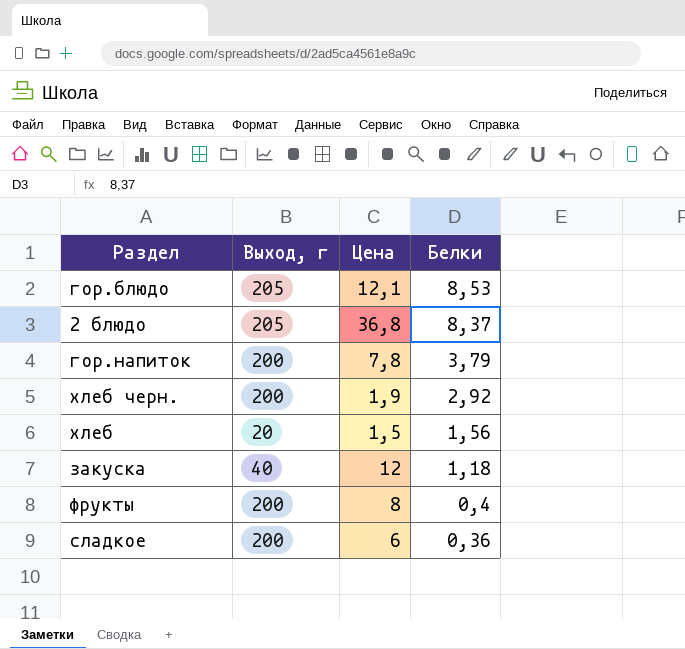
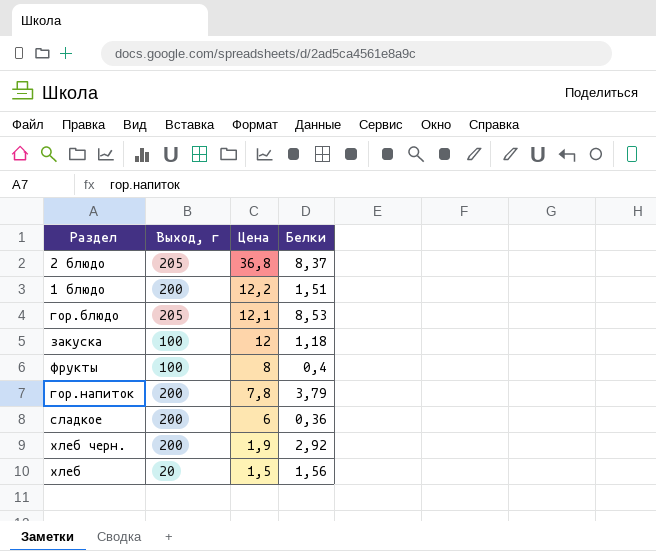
row order: Белки descending -> Цена descending
row 1 блюдо: none -> 200 | 12,2 | 1,51
закуска | Выход, г: 40 -> 100
фрукты | Выход, г: 200 -> 100

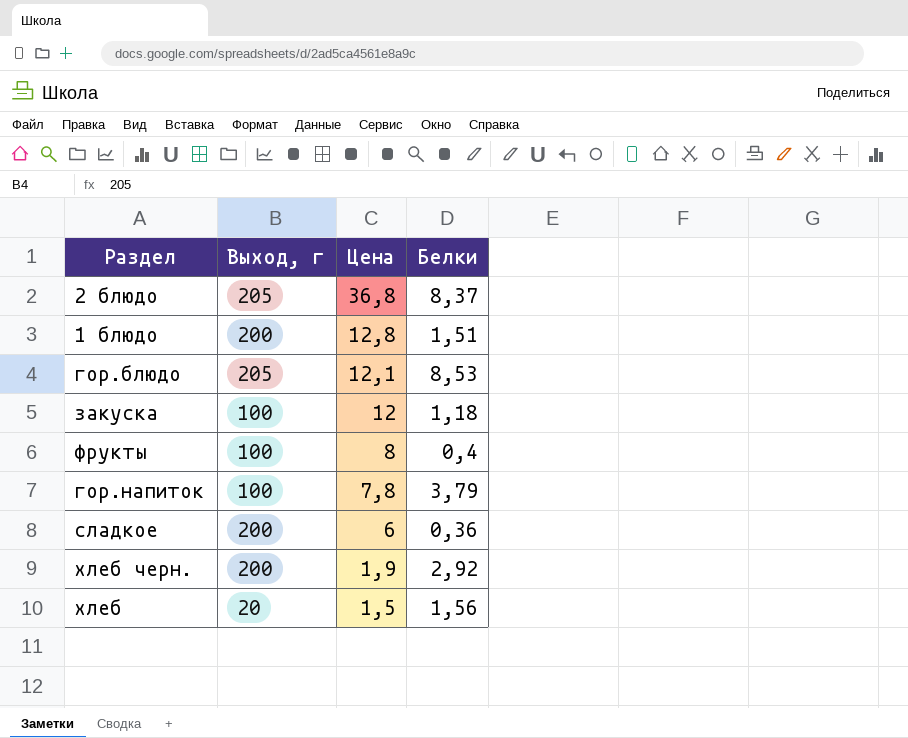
1 блюдо | Цена: 12,2 -> 12,8
гор.напиток | Выход, г: 200 -> 100

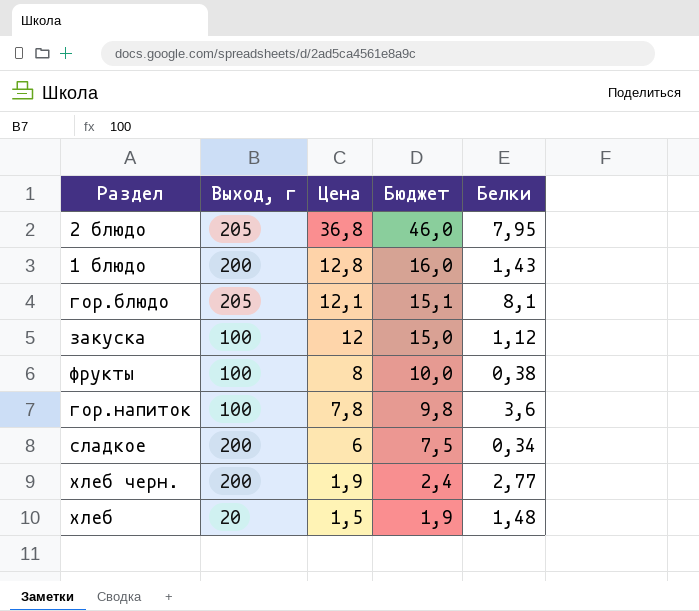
column Бюджет | formula: none -> [Цена] * 1,25
2 блюдо | Белки: 8,37 -> 7,95
1 блюдо | Белки: 1,51 -> 1,43
гор.блюдо | Белки: 8,53 -> 8,1
закуска | Белки: 1,18 -> 1,12
фрукты | Белки: 0,4 -> 0,38
гор.напиток | Белки: 3,79 -> 3,6
сладкое | Белки: 0,36 -> 0,34
хлеб черн. | Белки: 2,92 -> 2,77
хлеб | Белки: 1,56 -> 1,48

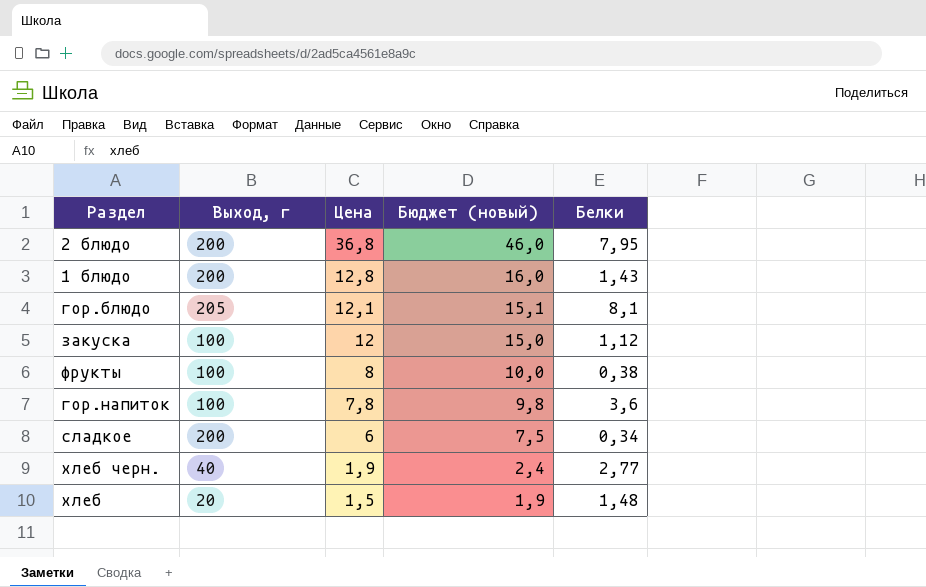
column name: Бюджет -> Бюджет (новый)
2 блюдо | Выход, г: 205 -> 200
хлеб черн. | Выход, г: 200 -> 40

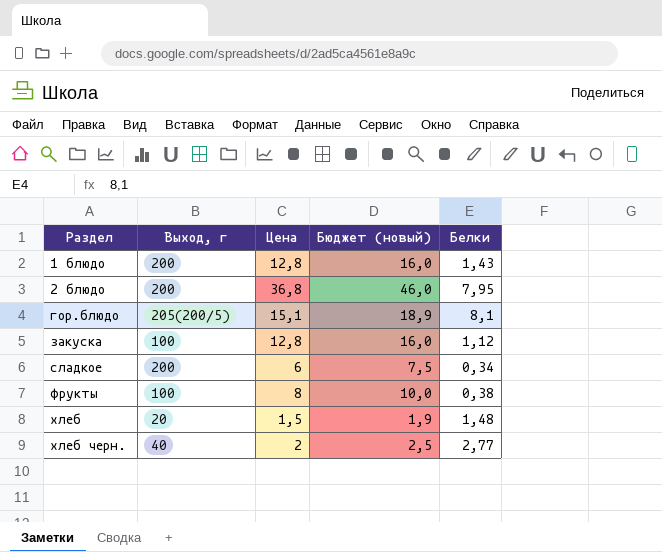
row order: Цена descending -> Раздел ascending
row гор.напиток: 100 | 7,8 | 9,8 | 3,6 -> none
гор.блюдо | Выход, г: 205 -> 205(200/5)
гор.блюдо | Цена: 12,1 -> 15,1
гор.блюдо | Бюджет (новый): 15,1 -> 18,9
закуска | Цена: 12 -> 12,8
закуска | Бюджет (новый): 15,0 -> 16,0
хлеб черн. | Цена: 1,9 -> 2
хлеб черн. | Бюджет (новый): 2,4 -> 2,5

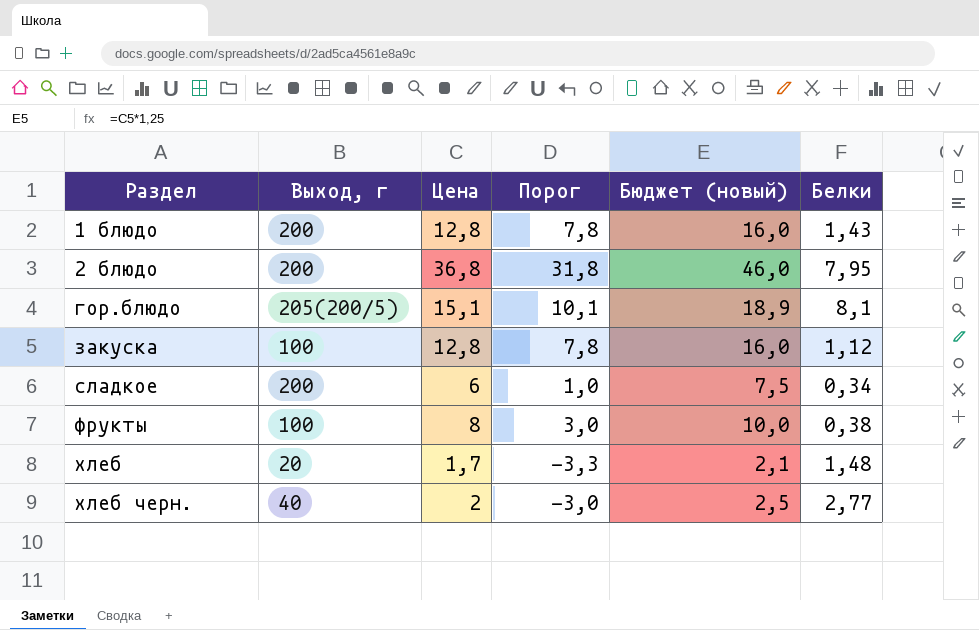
column Порог | formula: none -> [Цена] - 5
хлеб | Цена: 1,5 -> 1,7
хлеб | Бюджет (новый): 1,9 -> 2,1

